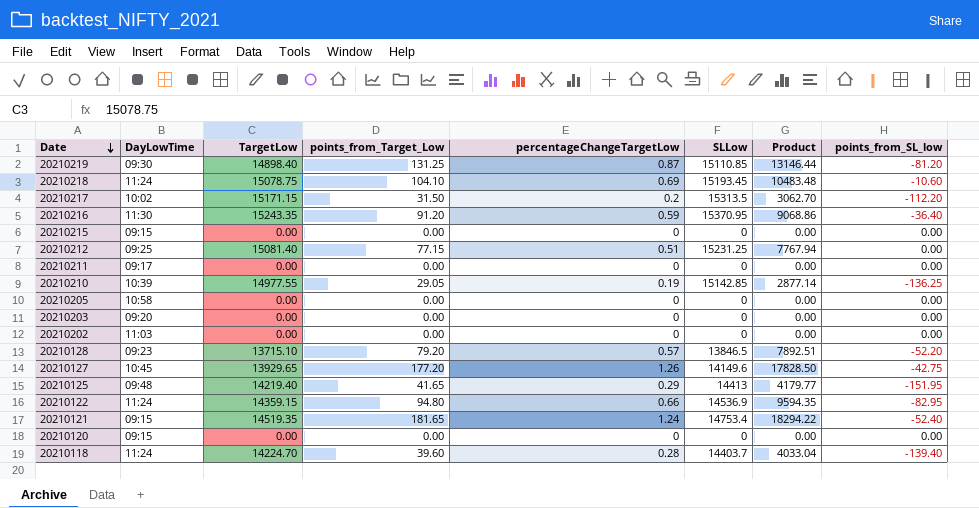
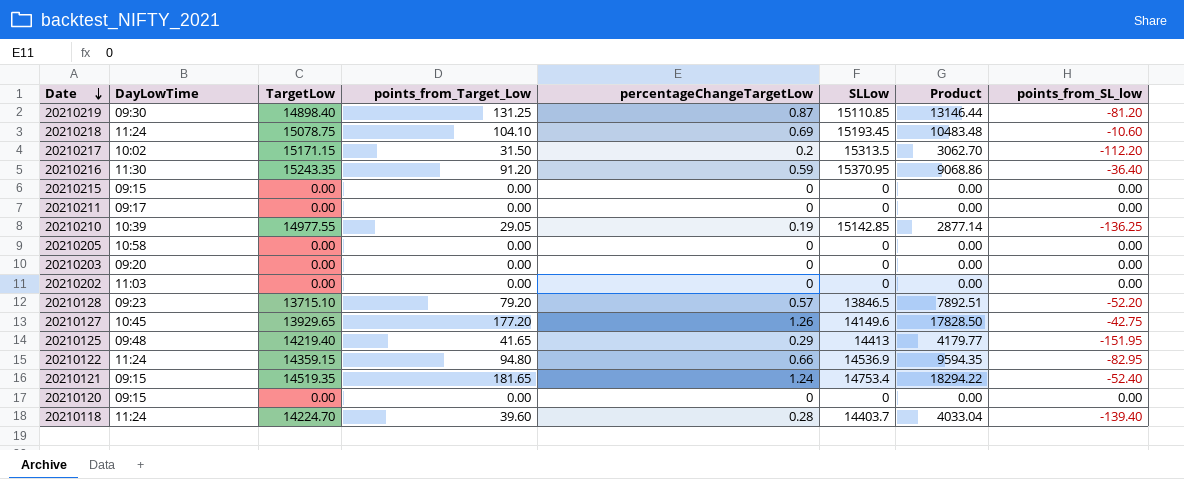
row 20210212: 09:25 | 15081.40 | 77.15 | 0.51 | 15231.25 | 7767.94 | 0.00 -> none

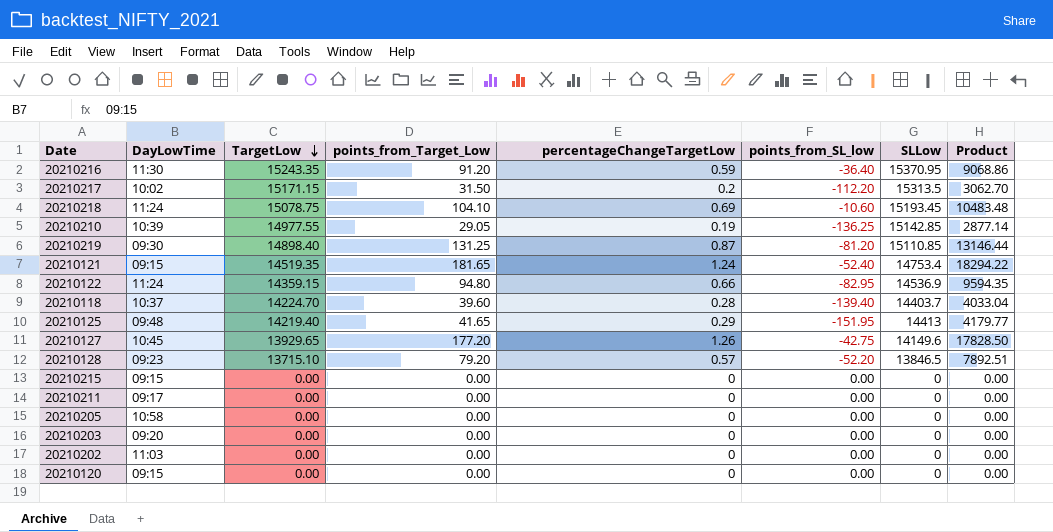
row order: Date descending -> TargetLow descending
column points_from_SL_low | position: 8 -> 6
20210118 | DayLowTime: 11:24 -> 10:37

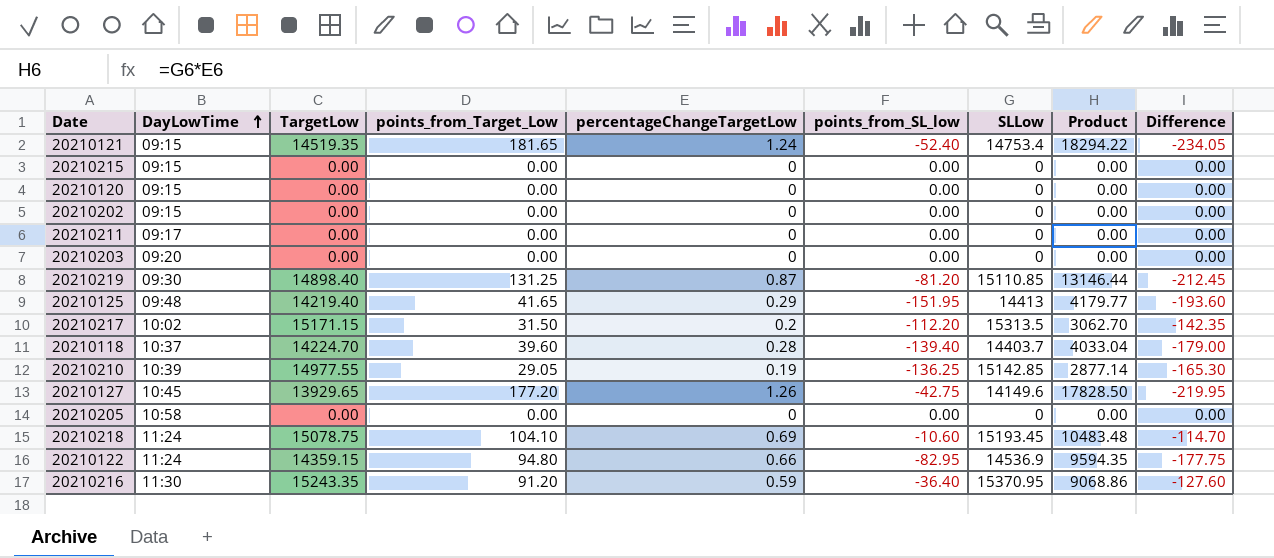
row order: TargetLow descending -> DayLowTime ascending
column Difference | formula: none -> [TargetLow] - [SLLow]
row 20210128: 09:23 | 13715.10 | 79.20 | 0.57 | -52.20 | 13846.5 | 7892.51 -> none
20210202 | DayLowTime: 11:03 -> 09:15

